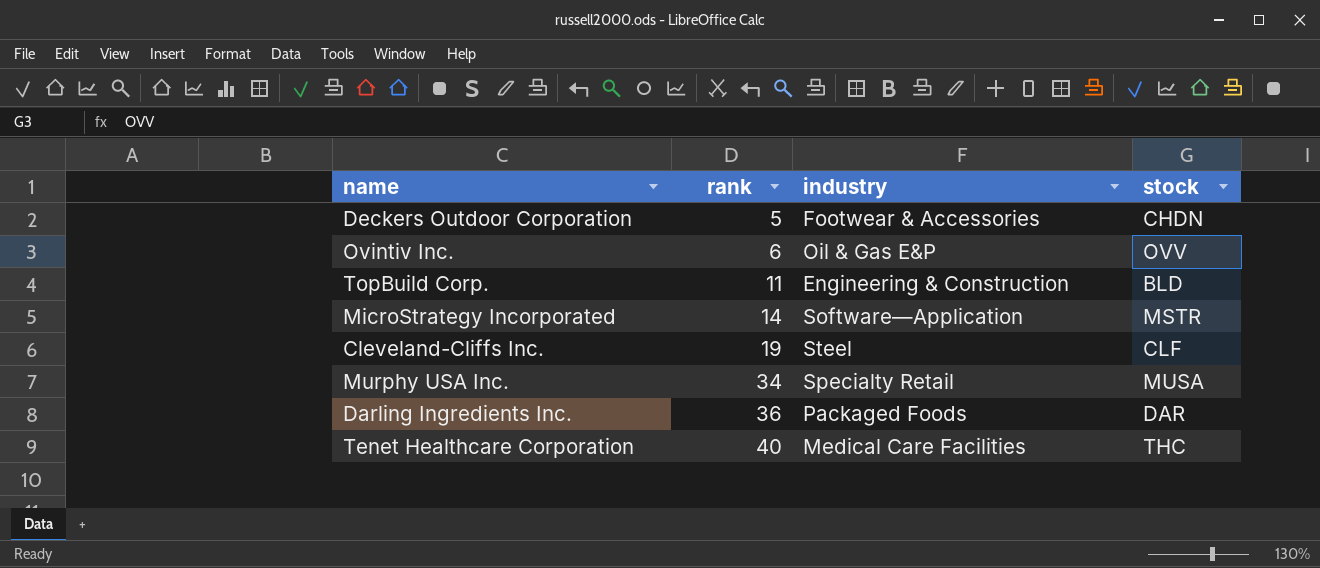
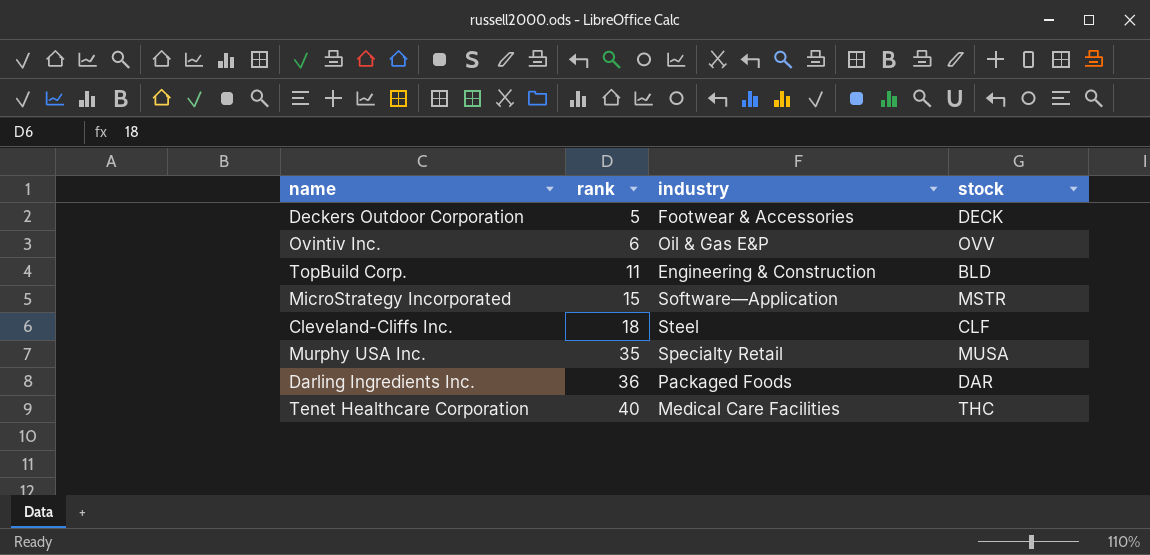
Deckers Outdoor Corporation | stock: CHDN -> DECK
MicroStrategy Incorporated | rank: 14 -> 15
Cleveland-Cliffs Inc. | rank: 19 -> 18
Murphy USA Inc. | rank: 34 -> 35

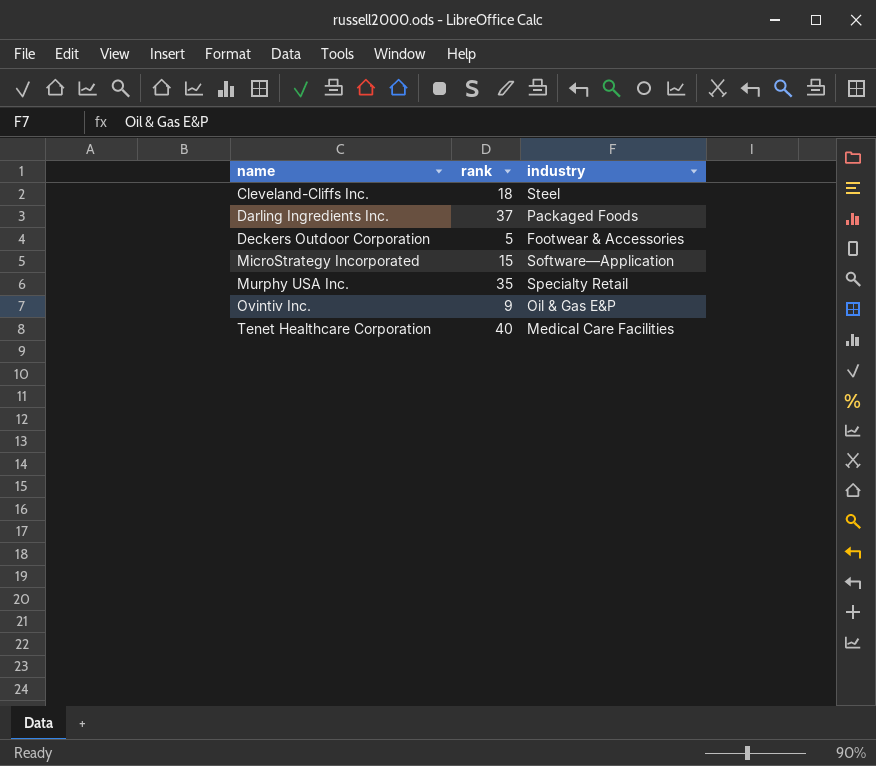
row order: rank ascending -> name ascending
column stock | position: 4 -> none
row TopBuild Corp.: 11 | Engineering & Construction | BLD -> none
Darling Ingredients Inc. | rank: 36 -> 37
Ovintiv Inc. | rank: 6 -> 9

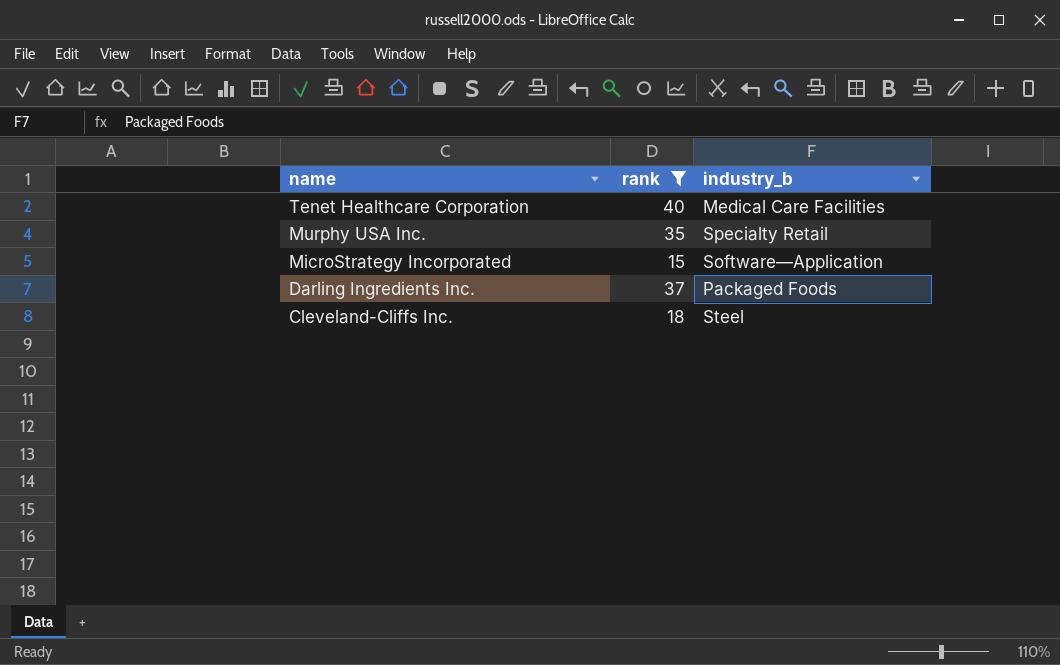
filter: none -> rank >= 15
row order: name ascending -> name descending
column name: industry -> industry_b

